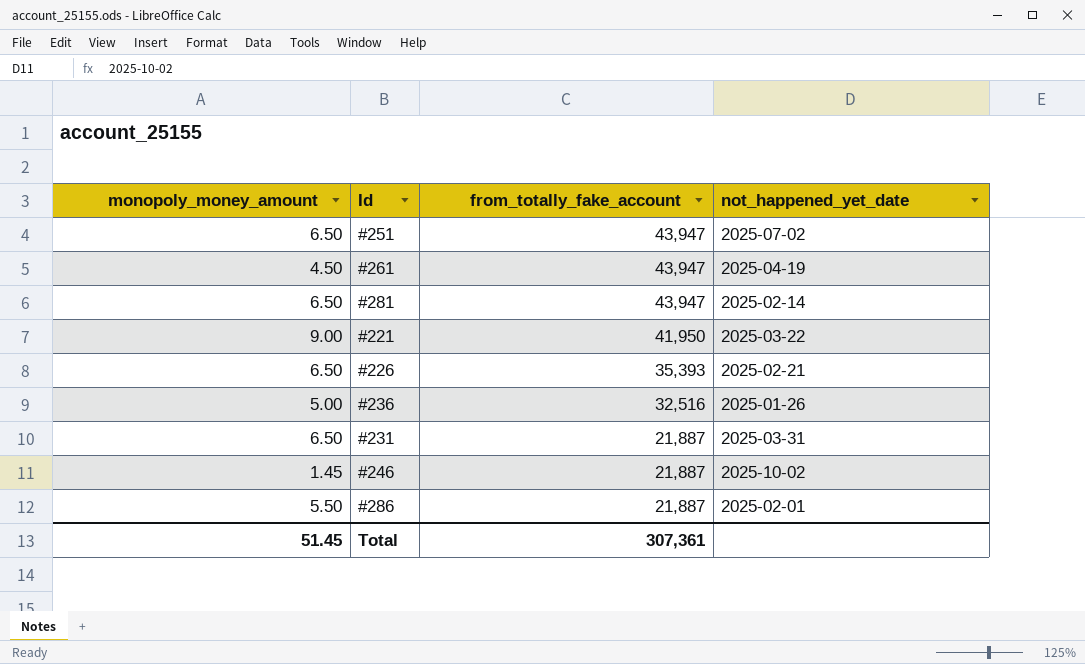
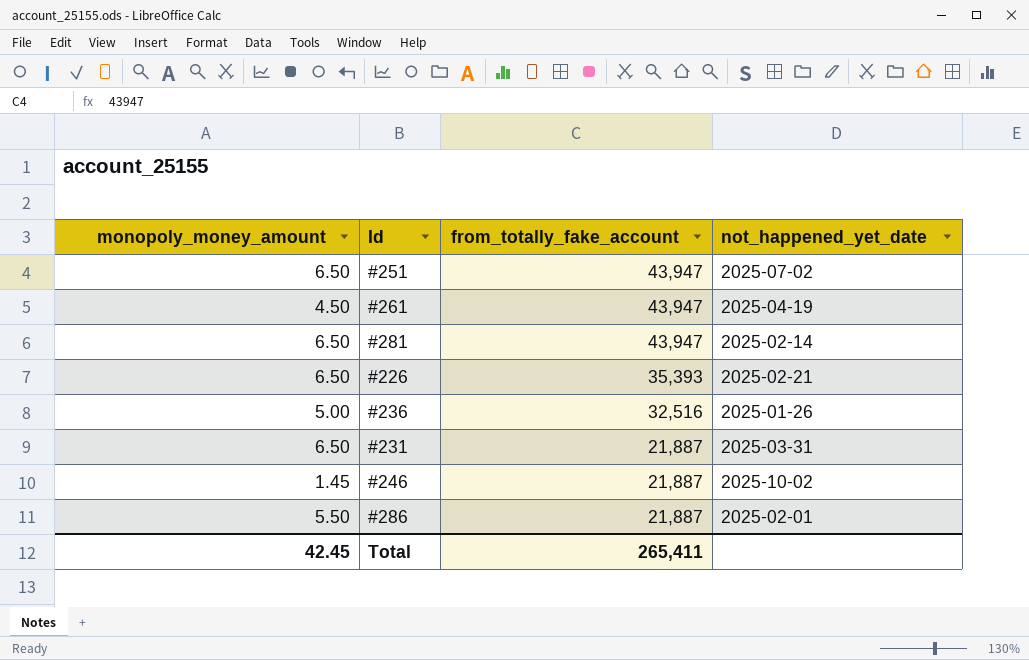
row #221: 9.00 | 41,950 | 2025-03-22 -> none
Total | monopoly_money_amount: 51.45 -> 42.45
Total | from_totally_fake_account: 307,361 -> 265,411

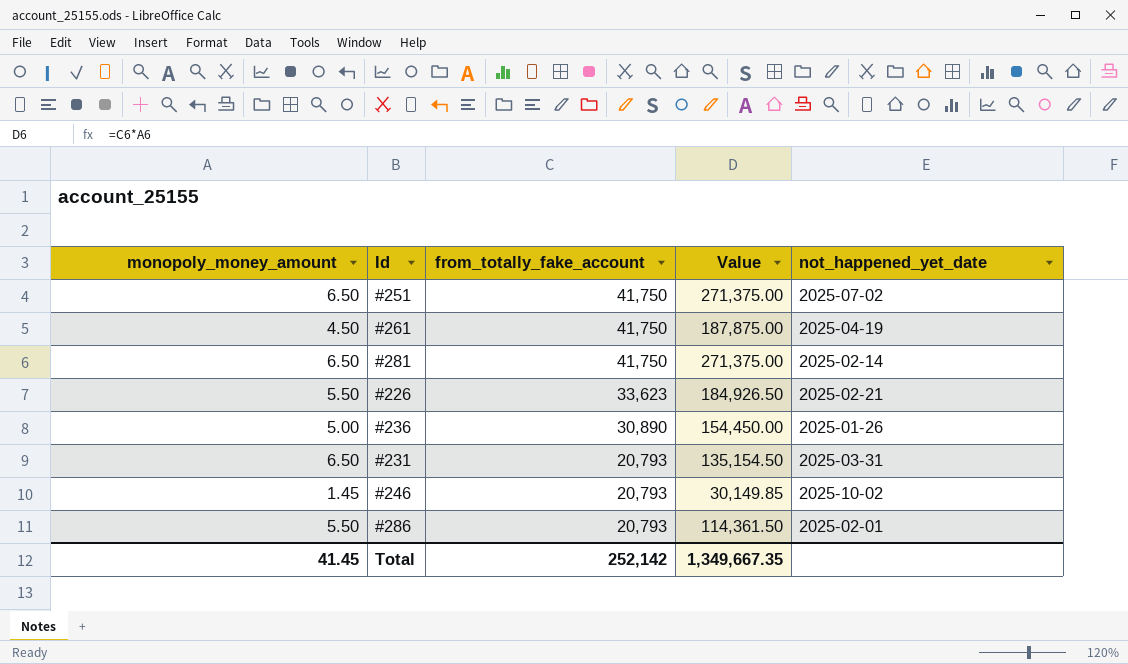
column Value | formula: none -> [monopoly_money_amount] * [from_totally_fake_account]
#251 | from_totally_fake_account: 43,947 -> 41,750
#261 | from_totally_fake_account: 43,947 -> 41,750
#281 | from_totally_fake_account: 43,947 -> 41,750
#226 | monopoly_money_amount: 6.50 -> 5.50
#226 | from_totally_fake_account: 35,393 -> 33,623
#236 | from_totally_fake_account: 32,516 -> 30,890
#231 | from_totally_fake_account: 21,887 -> 20,793
#246 | from_totally_fake_account: 21,887 -> 20,793
#286 | from_totally_fake_account: 21,887 -> 20,793
Total | monopoly_money_amount: 42.45 -> 41.45
Total | from_totally_fake_account: 265,411 -> 252,142

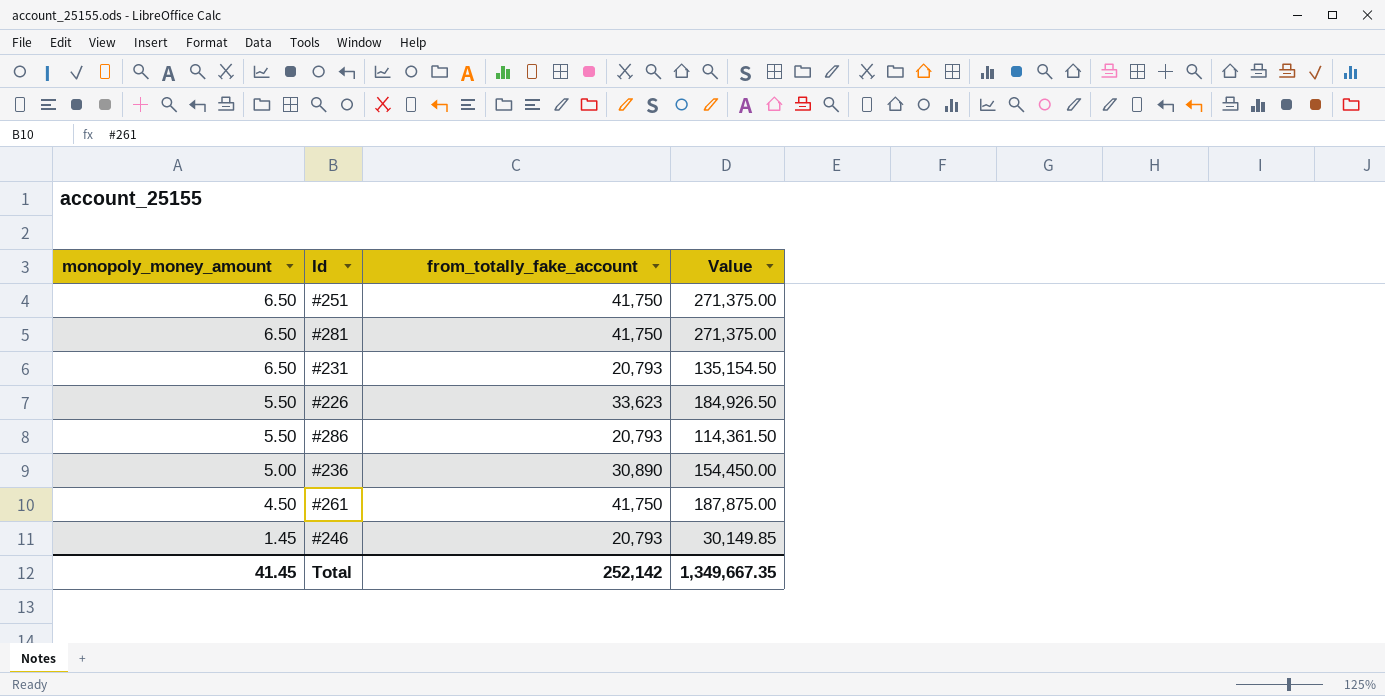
row order: from_totally_fake_account descending -> monopoly_money_amount descending
column not_happened_yet_date | position: 5 -> none

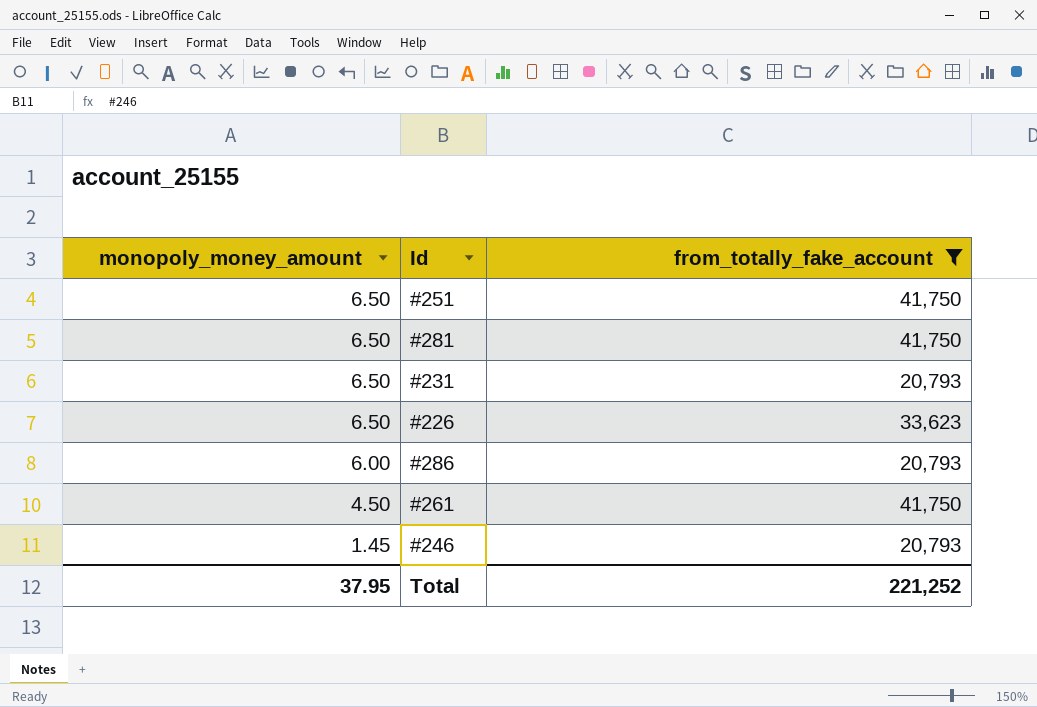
filter: none -> from_totally_fake_account != 30,890
column Value | formula: [monopoly_money_amount] * [from_totally_fake_account] -> none
#226 | monopoly_money_amount: 5.50 -> 6.50
#286 | monopoly_money_amount: 5.50 -> 6.00
Total | monopoly_money_amount: 41.45 -> 37.95
Total | from_totally_fake_account: 252,142 -> 221,252

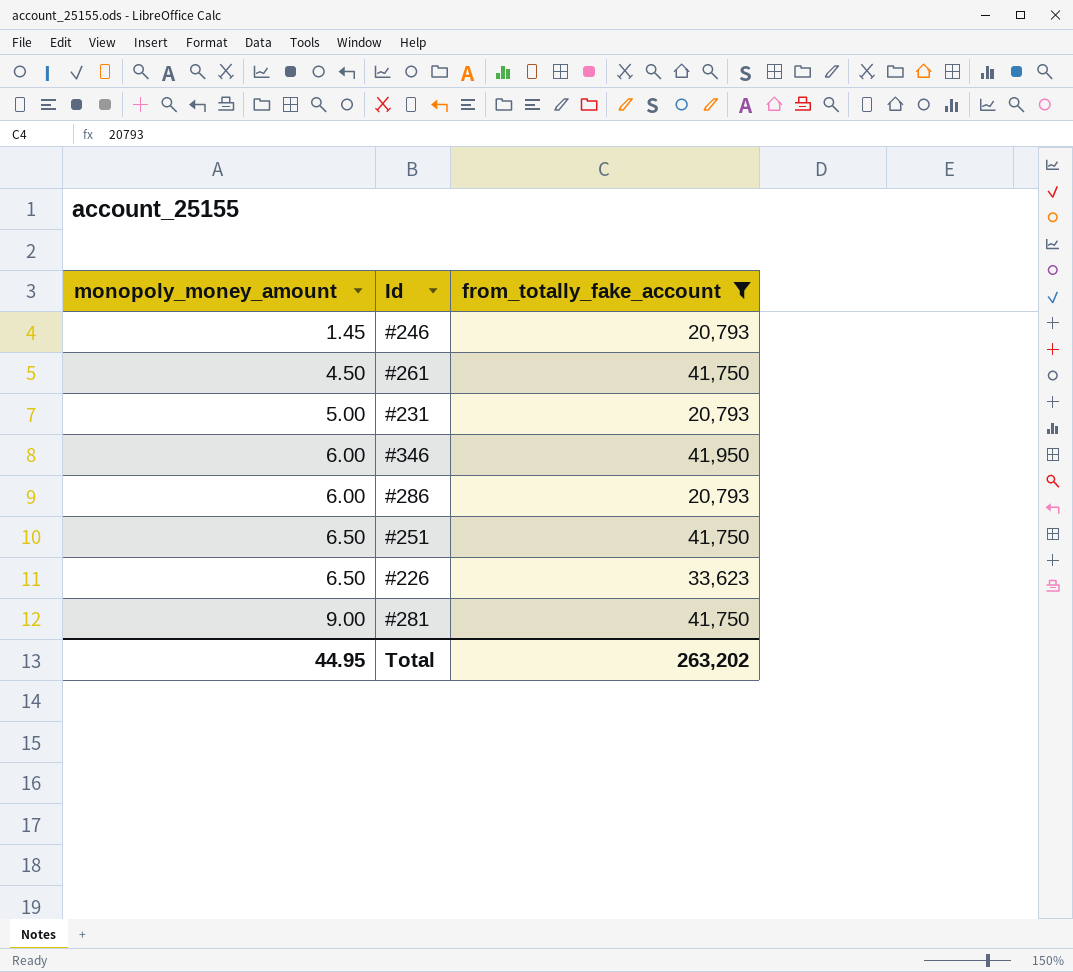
row order: monopoly_money_amount descending -> monopoly_money_amount ascending
#231 | monopoly_money_amount: 6.50 -> 5.00
row #346: none -> 6.00 | 41,950
#281 | monopoly_money_amount: 6.50 -> 9.00
Total | monopoly_money_amount: 37.95 -> 44.95
Total | from_totally_fake_account: 221,252 -> 263,202

